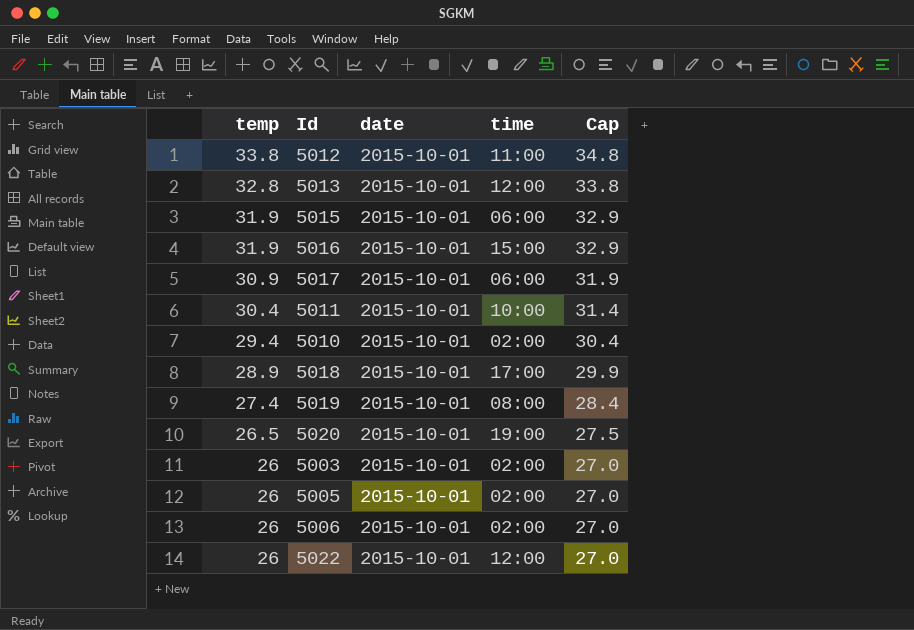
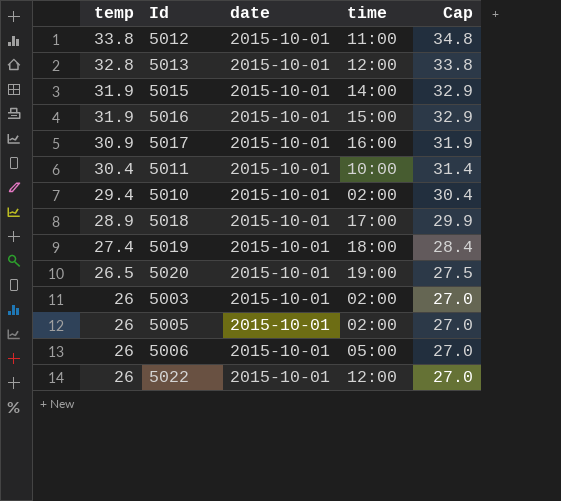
5015 | time: 06:00 -> 14:00
5017 | time: 06:00 -> 16:00
5019 | time: 08:00 -> 18:00
5006 | time: 02:00 -> 05:00

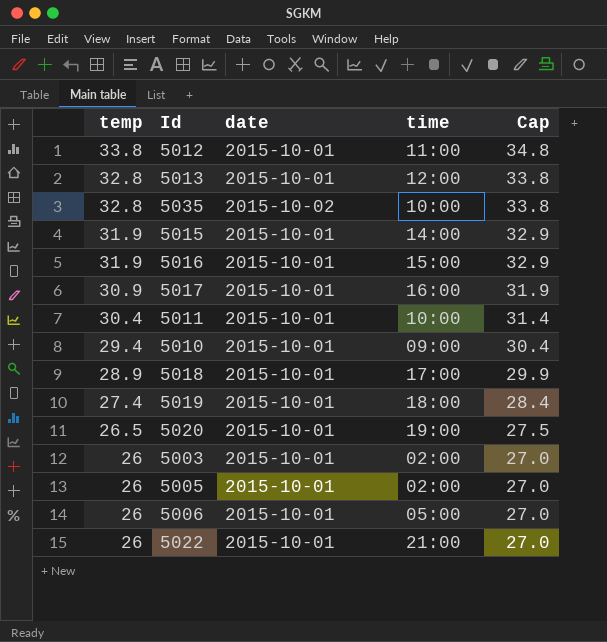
row 5035: none -> 32.8 | 2015-10-02 | 10:00 | 33.8
5010 | time: 02:00 -> 09:00
5022 | time: 12:00 -> 21:00

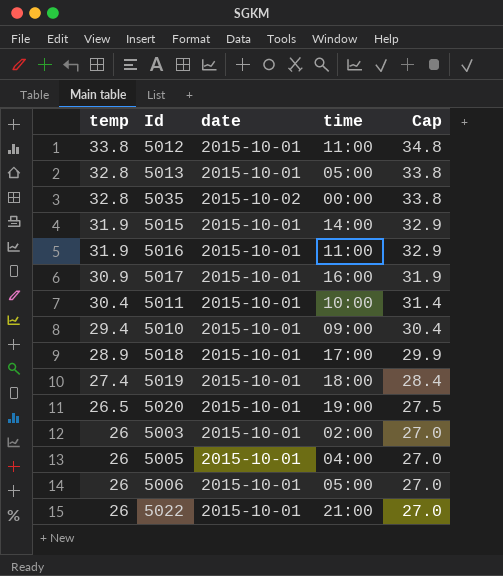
5013 | time: 12:00 -> 05:00
5035 | time: 10:00 -> 00:00
5016 | time: 15:00 -> 11:00
5005 | time: 02:00 -> 04:00

